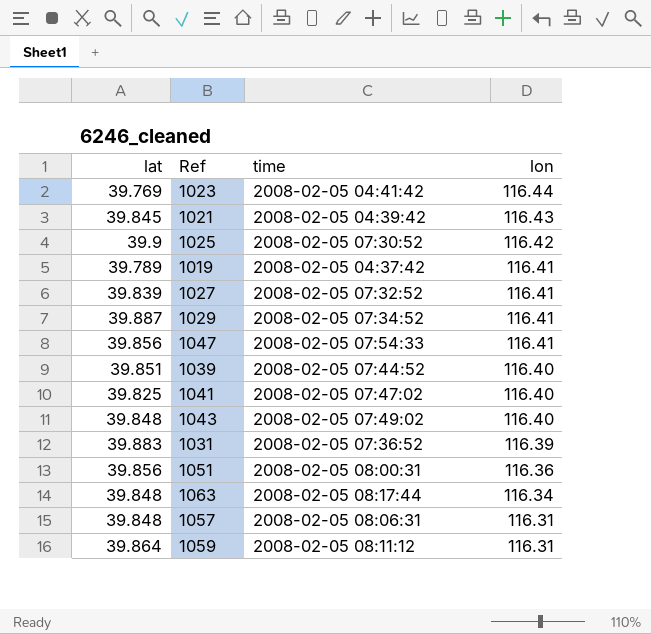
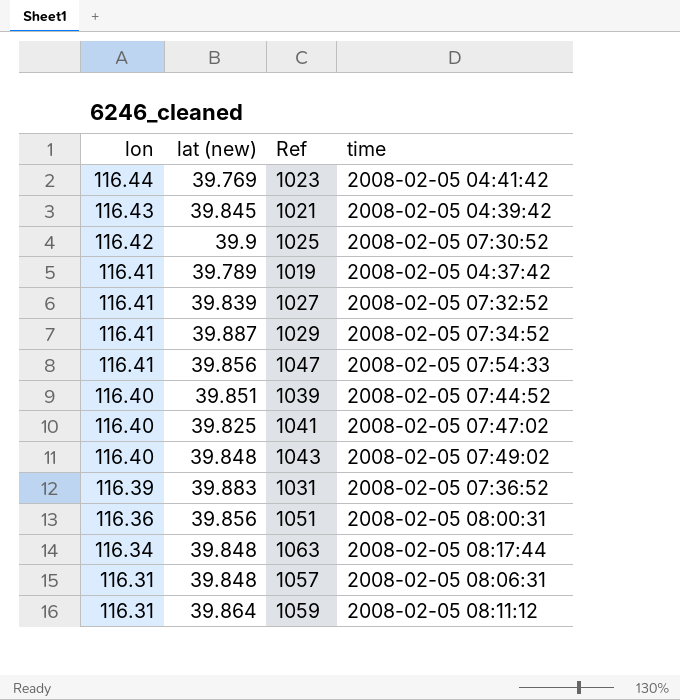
column lon | position: 4 -> 1
column name: lat -> lat (new)

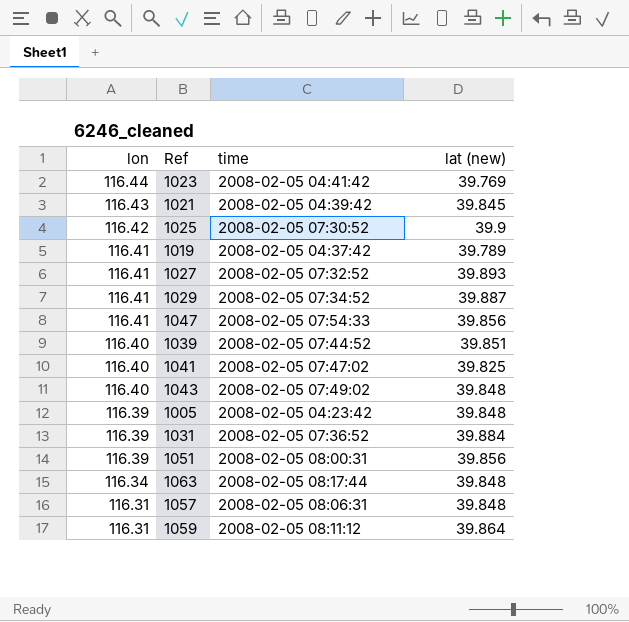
column lat (new) | position: 2 -> 4
1027 | lat (new): 39.839 -> 39.893
row 1005: none -> 116.39 | 2008-02-05 04:23:42 | 39.848
1031 | lat (new): 39.883 -> 39.884
1051 | lon: 116.36 -> 116.39

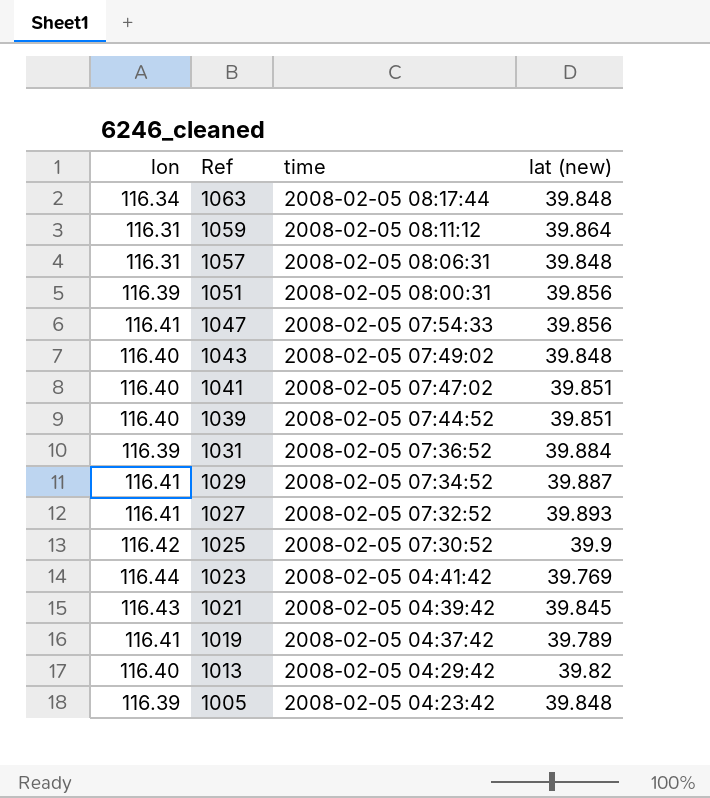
row order: lon descending -> Ref descending
1041 | lat (new): 39.825 -> 39.851
row 1013: none -> 116.40 | 2008-02-05 04:29:42 | 39.82

